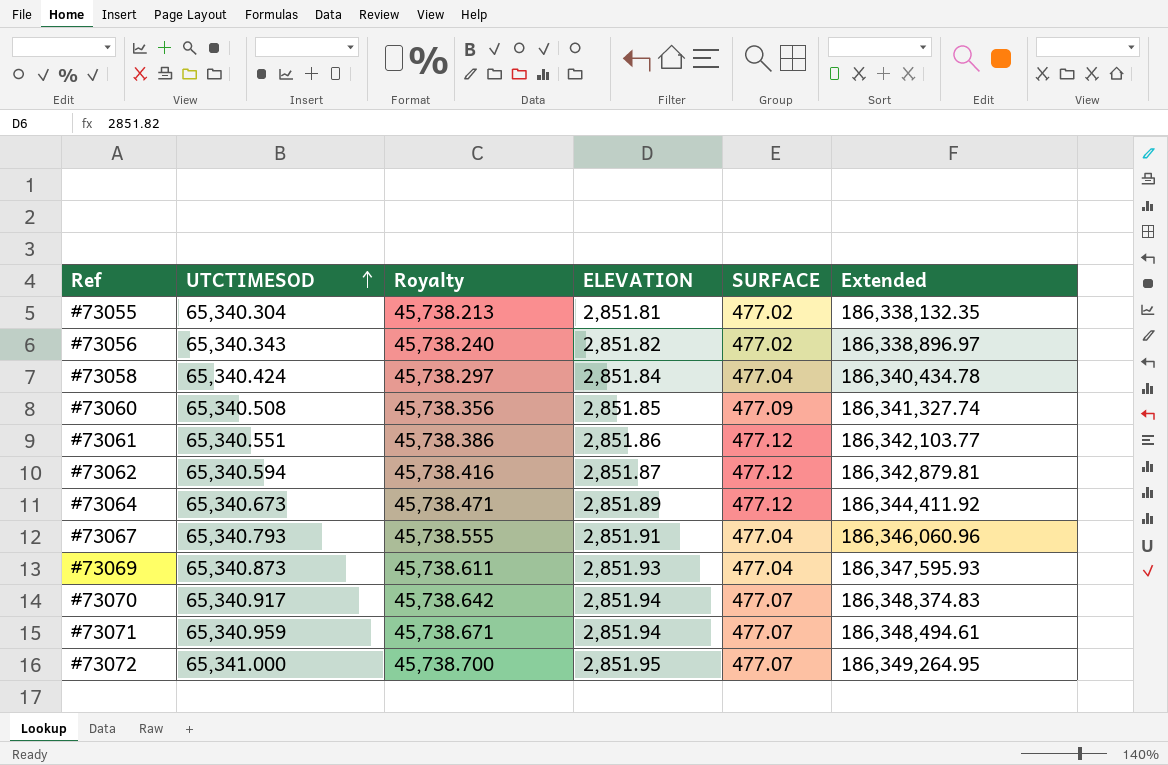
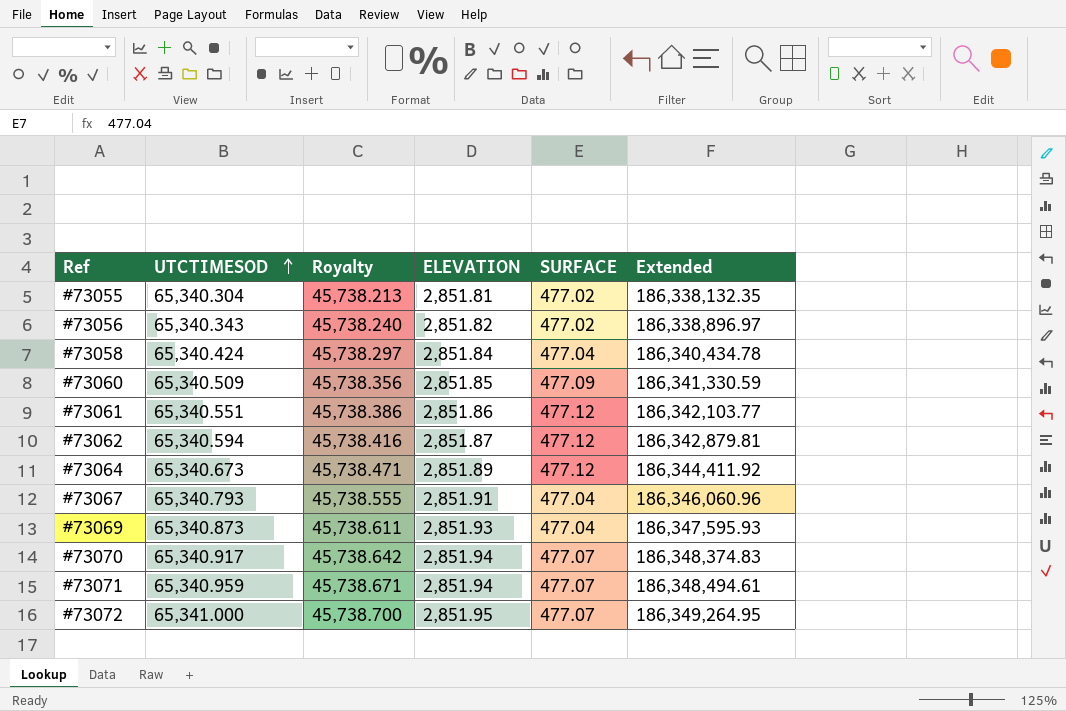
#73060 | UTCTIMESOD: 65,340.508 -> 65,340.509
#73060 | Extended: 186,341,327.74 -> 186,341,330.59

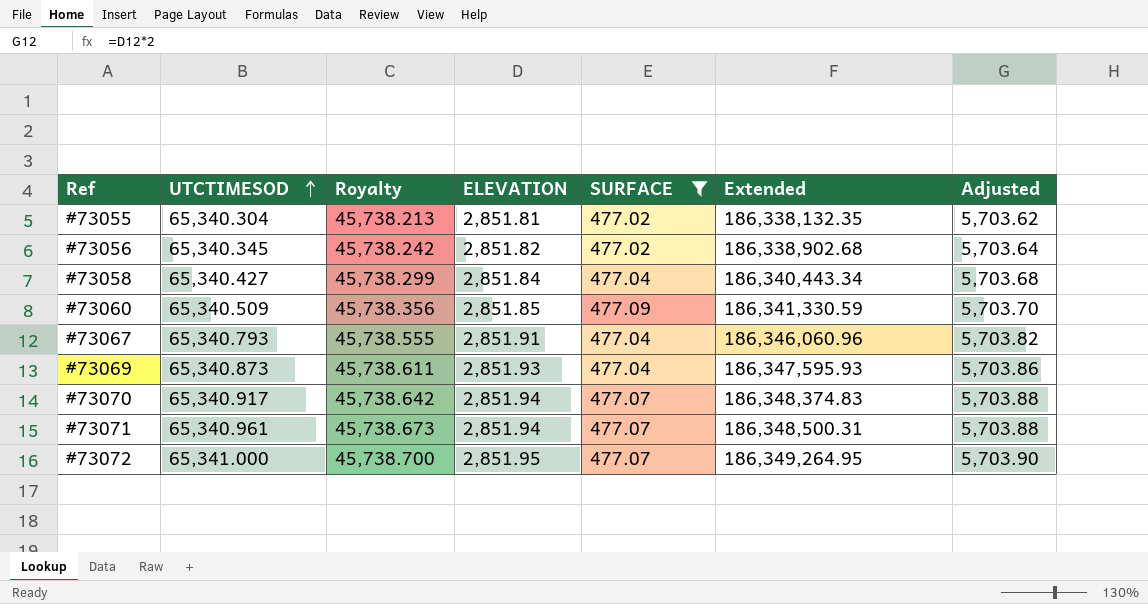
filter: none -> SURFACE != 477.12
column Adjusted | formula: none -> [ELEVATION] * 2
#73056 | UTCTIMESOD: 65,340.343 -> 65,340.345
#73056 | Royalty: 45,738.240 -> 45,738.242
#73056 | Extended: 186,338,896.97 -> 186,338,902.68
#73058 | UTCTIMESOD: 65,340.424 -> 65,340.427
#73058 | Royalty: 45,738.297 -> 45,738.299
#73058 | Extended: 186,340,434.78 -> 186,340,443.34
#73071 | UTCTIMESOD: 65,340.959 -> 65,340.961
#73071 | Royalty: 45,738.671 -> 45,738.673
#73071 | Extended: 186,348,494.61 -> 186,348,500.31

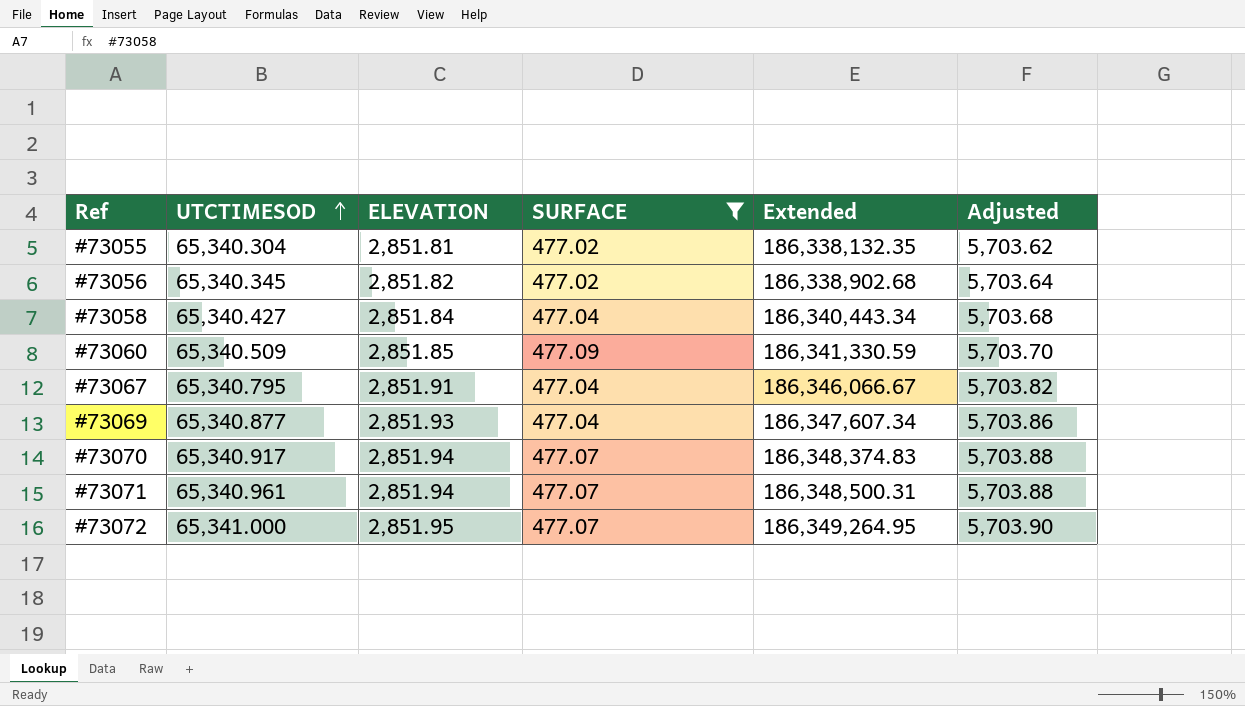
column Royalty | formula: [UTCTIMESOD] * 0.7 -> none
#73067 | UTCTIMESOD: 65,340.793 -> 65,340.795
#73067 | Extended: 186,346,060.96 -> 186,346,066.67
#73069 | UTCTIMESOD: 65,340.873 -> 65,340.877
#73069 | Extended: 186,347,595.93 -> 186,347,607.34

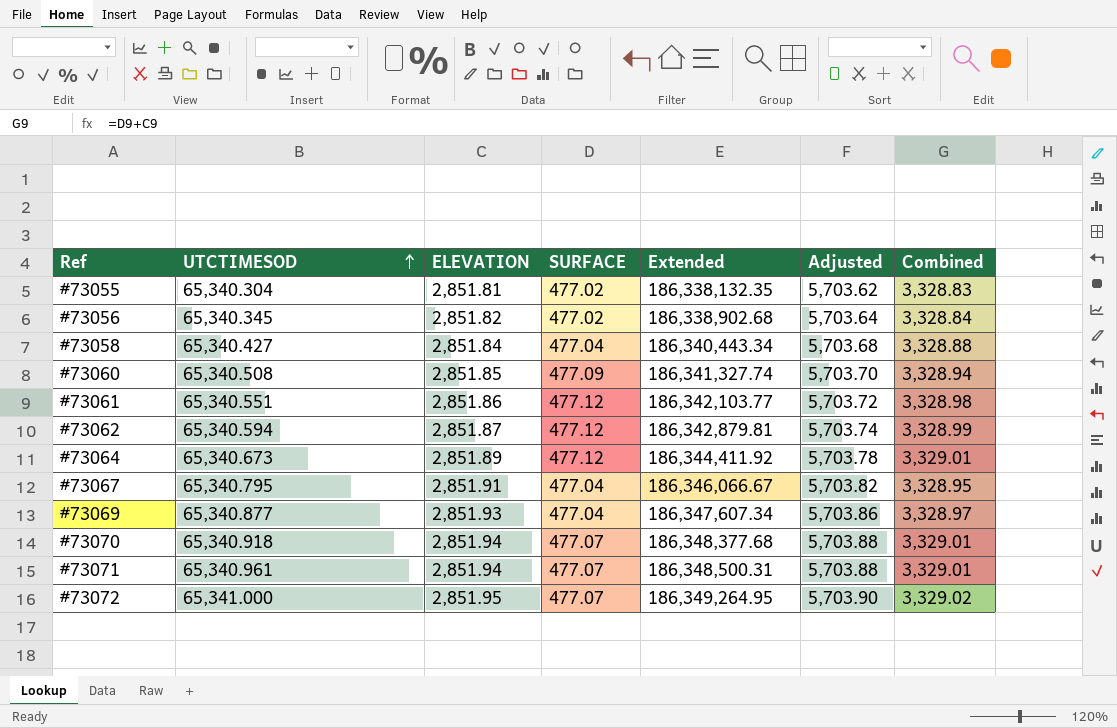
filter: SURFACE != 477.12 -> none
column Combined | formula: none -> [ELEVATION] + [SURFACE]
#73060 | UTCTIMESOD: 65,340.509 -> 65,340.508
#73060 | Extended: 186,341,330.59 -> 186,341,327.74
#73070 | UTCTIMESOD: 65,340.917 -> 65,340.918
#73070 | Extended: 186,348,374.83 -> 186,348,377.68

